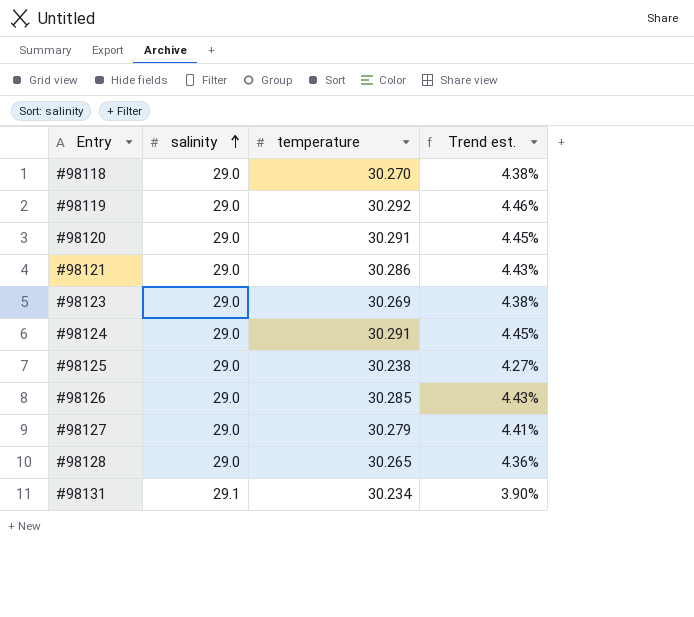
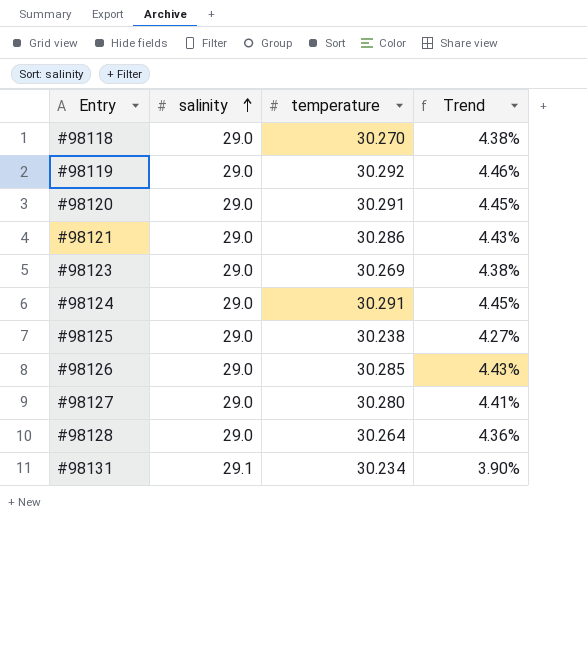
column name: Trend est. -> Trend
#98127 | temperature: 30.279 -> 30.280
#98128 | temperature: 30.265 -> 30.264

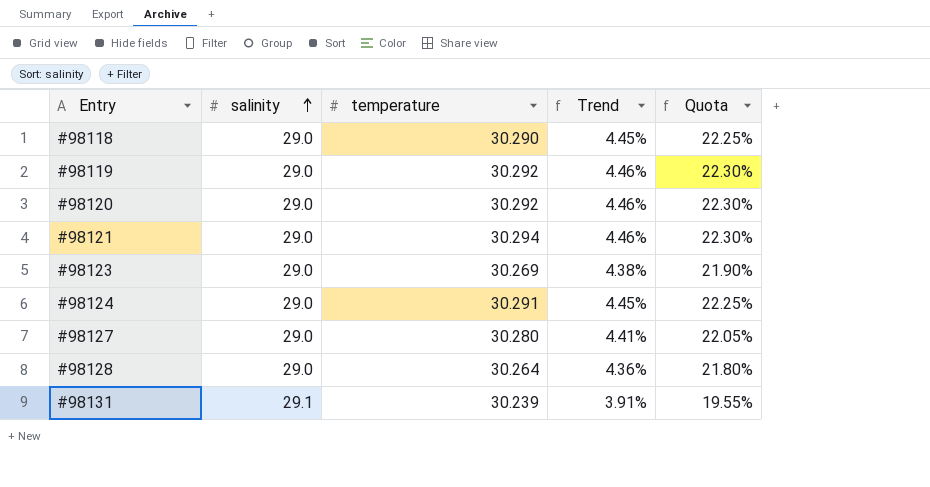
column Quota | formula: none -> [Trend] * 5
row #98125: 29.0 | 30.238 | 4.27% -> none
row #98126: 29.0 | 30.285 | 4.43% -> none
#98118 | temperature: 30.270 -> 30.290
#98118 | Trend: 4.38% -> 4.45%
#98120 | temperature: 30.291 -> 30.292
#98120 | Trend: 4.45% -> 4.46%
#98121 | temperature: 30.286 -> 30.294
#98121 | Trend: 4.43% -> 4.46%
#98131 | temperature: 30.234 -> 30.239
#98131 | Trend: 3.90% -> 3.91%

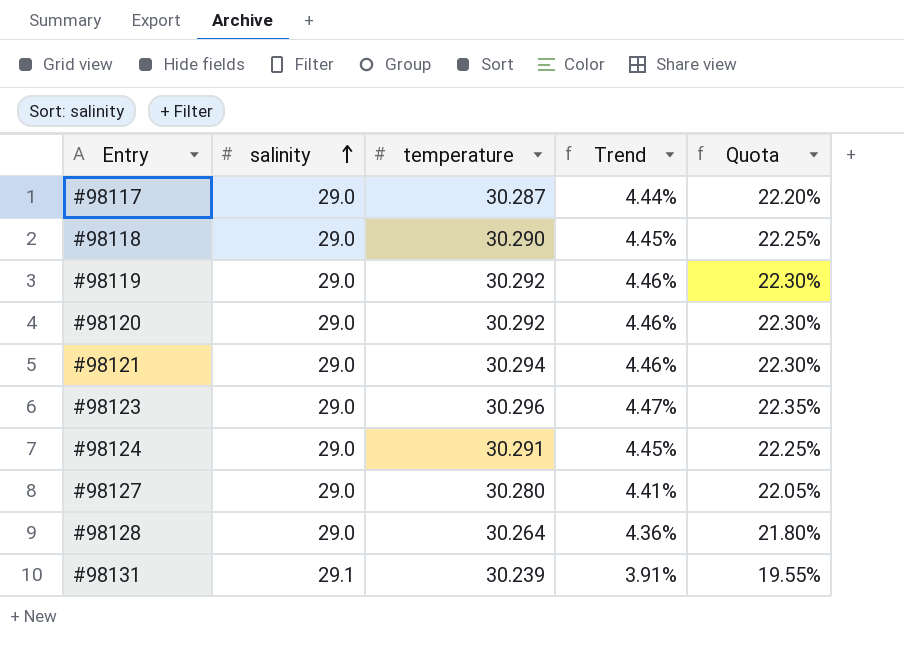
row #98117: none -> 29.0 | 30.287 | 4.44% | 22.20%
#98123 | temperature: 30.269 -> 30.296
#98123 | Trend: 4.38% -> 4.47%
#98123 | Quota: 21.90% -> 22.35%

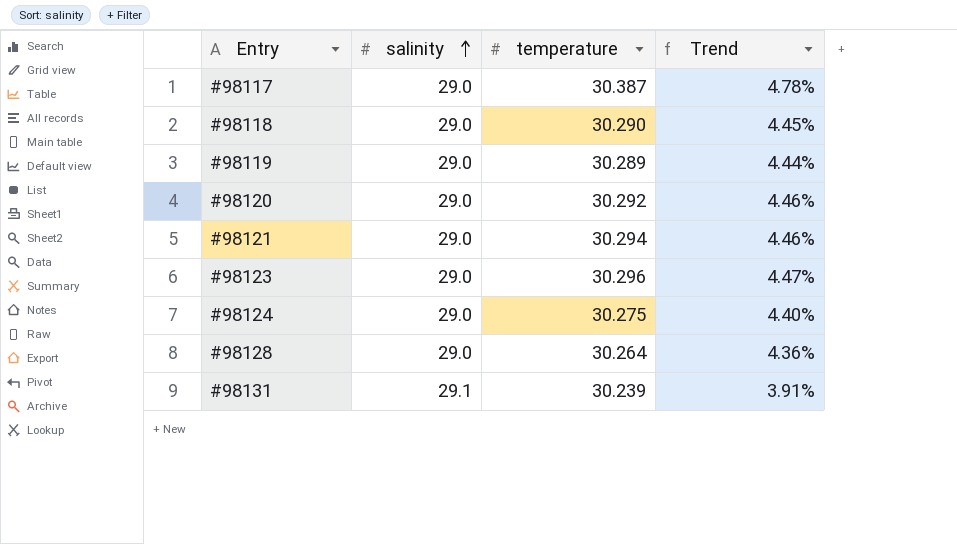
column Quota | formula: [Trend] * 5 -> none
row #98127: 29.0 | 30.280 | 4.41% | 22.05% -> none
#98117 | temperature: 30.287 -> 30.387
#98117 | Trend: 4.44% -> 4.78%
#98119 | temperature: 30.292 -> 30.289
#98119 | Trend: 4.46% -> 4.44%
#98124 | temperature: 30.291 -> 30.275
#98124 | Trend: 4.45% -> 4.40%

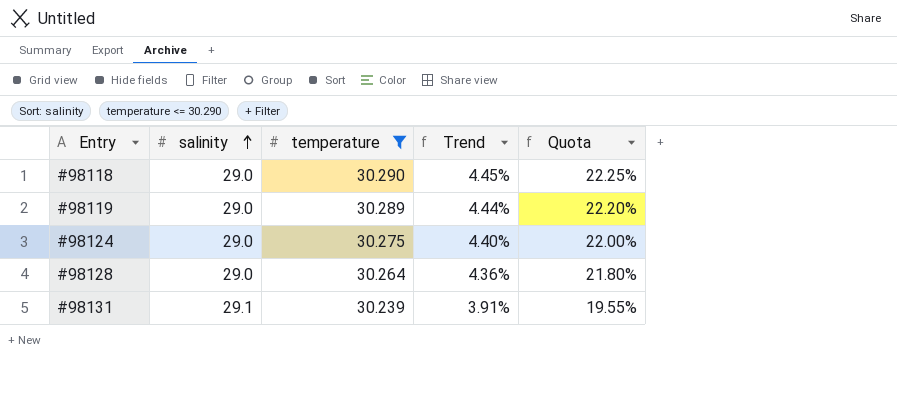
filter: none -> temperature <= 30.290
column Quota | formula: none -> [Trend] * 5

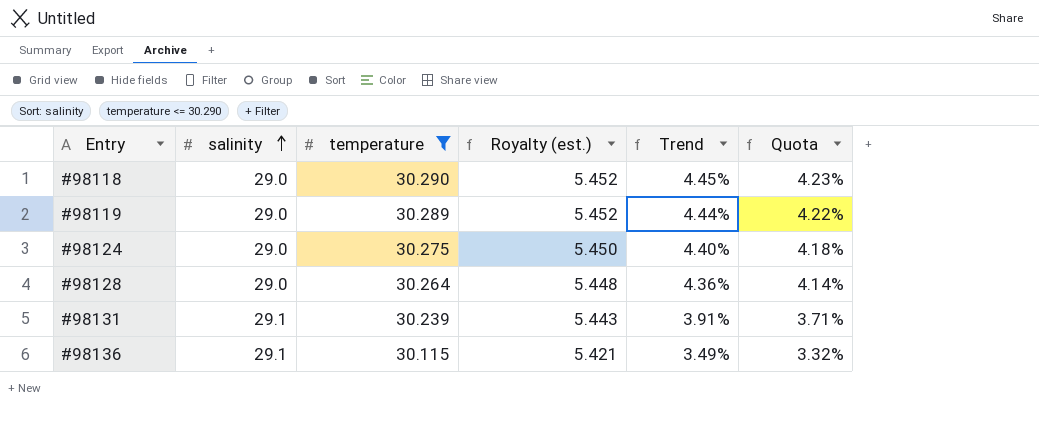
column Royalty (est.) | formula: none -> [temperature] * 0.18
column Quota | formula: [Trend] * 5 -> [Trend] * 0.95
row #98136: none -> 29.1 | 30.115 | 5.421 | 3.49% | 3.32%

